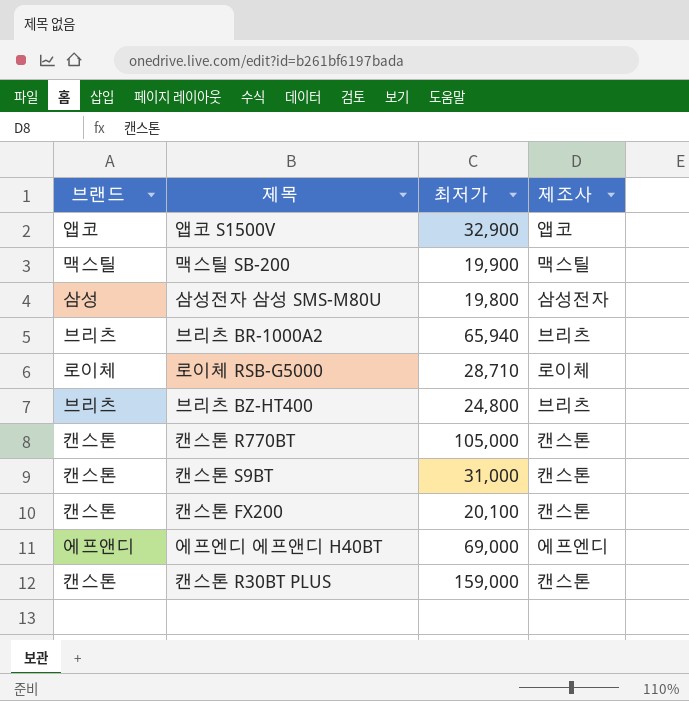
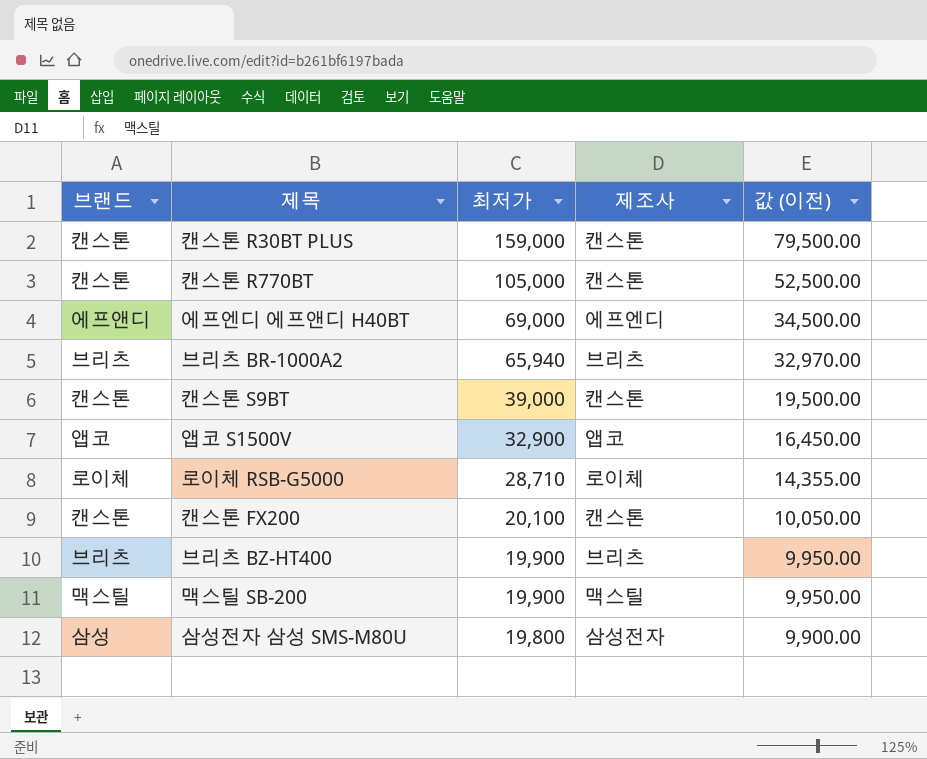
row order: none -> 최저가 descending
column 값 (이전) | formula: none -> [최저가] * 0.5
캔스톤 S9BT | 최저가: 31,000 -> 39,000
브리츠 BZ-HT400 | 최저가: 24,800 -> 19,900

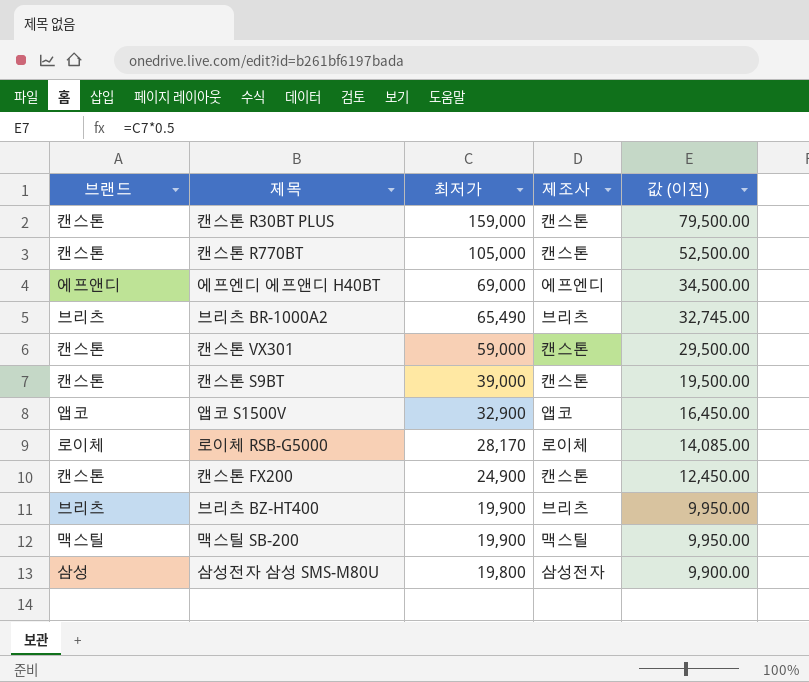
브리츠 BR-1000A2 | 최저가: 65,940 -> 65,490
브리츠 BR-1000A2 | 값 (이전): 32,970.00 -> 32,745.00
row 캔스톤 VX301: none -> 캔스톤 | 59,000 | 캔스톤 | 29,500.00
로이체 RSB-G5000 | 최저가: 28,710 -> 28,170
로이체 RSB-G5000 | 값 (이전): 14,355.00 -> 14,085.00
캔스톤 FX200 | 최저가: 20,100 -> 24,900
캔스톤 FX200 | 값 (이전): 10,050.00 -> 12,450.00

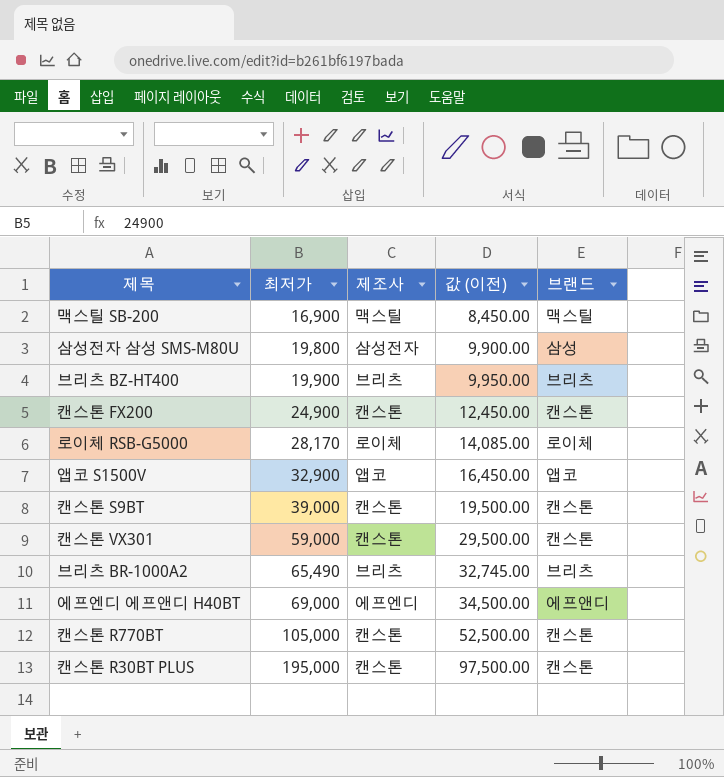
row order: 최저가 descending -> 최저가 ascending
column 브랜드 | position: 1 -> 5
맥스틸 SB-200 | 최저가: 19,900 -> 16,900
맥스틸 SB-200 | 값 (이전): 9,950.00 -> 8,450.00
캔스톤 R30BT PLUS | 최저가: 159,000 -> 195,000
캔스톤 R30BT PLUS | 값 (이전): 79,500.00 -> 97,500.00

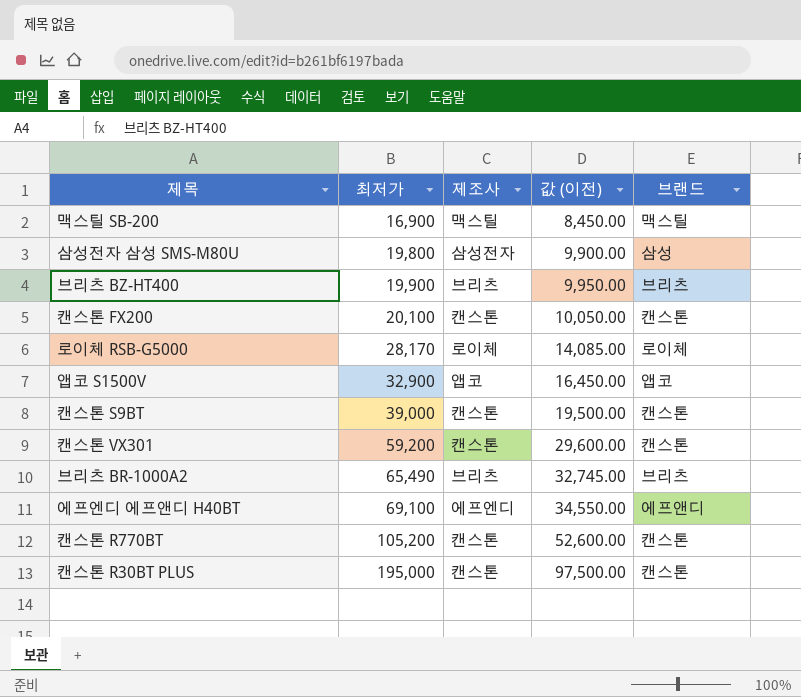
캔스톤 FX200 | 최저가: 24,900 -> 20,100
캔스톤 FX200 | 값 (이전): 12,450.00 -> 10,050.00
캔스톤 VX301 | 최저가: 59,000 -> 59,200
캔스톤 VX301 | 값 (이전): 29,500.00 -> 29,600.00
에프엔디 에프앤디 H40BT | 최저가: 69,000 -> 69,100
에프엔디 에프앤디 H40BT | 값 (이전): 34,500.00 -> 34,550.00
캔스톤 R770BT | 최저가: 105,000 -> 105,200
캔스톤 R770BT | 값 (이전): 52,500.00 -> 52,600.00

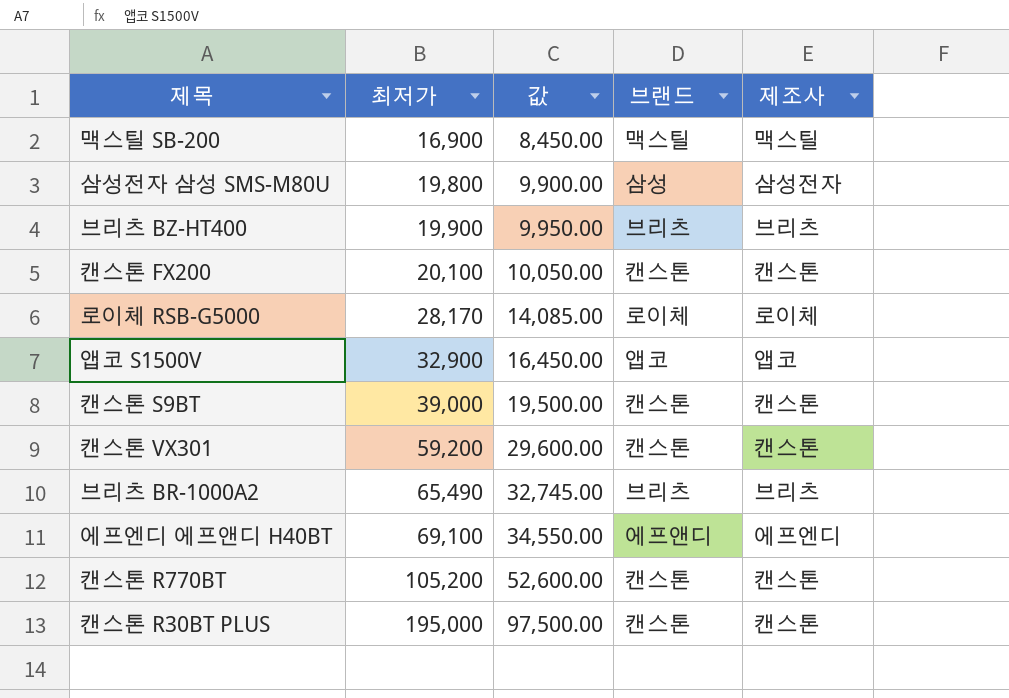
column name: 값 (이전) -> 값
column 제조사 | position: 3 -> 5

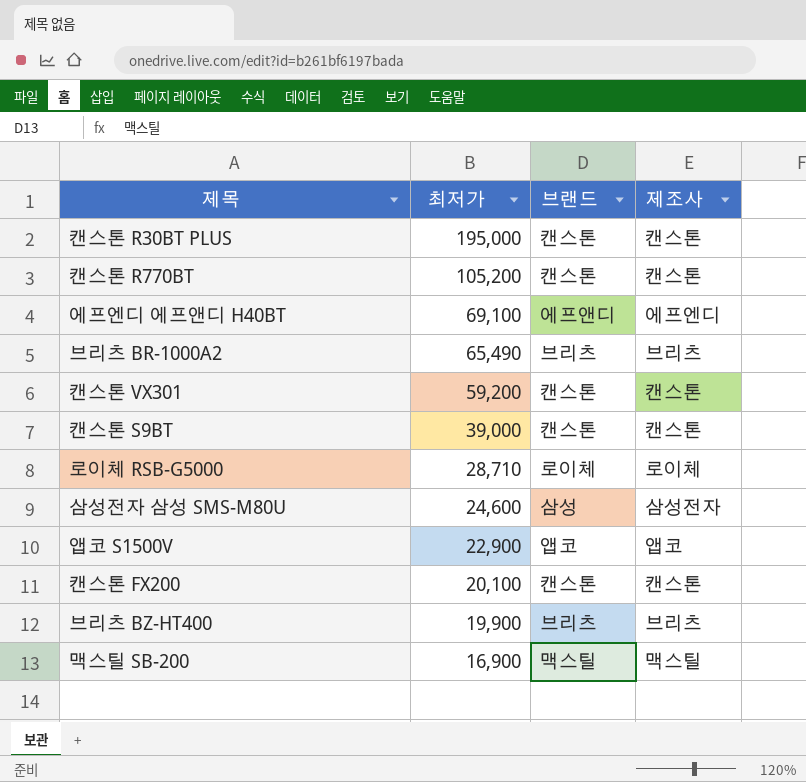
row order: 최저가 ascending -> 최저가 descending
column 값 | formula: [최저가] * 0.5 -> none
로이체 RSB-G5000 | 최저가: 28,170 -> 28,710
삼성전자 삼성 SMS-M80U | 최저가: 19,800 -> 24,600
앱코 S1500V | 최저가: 32,900 -> 22,900

